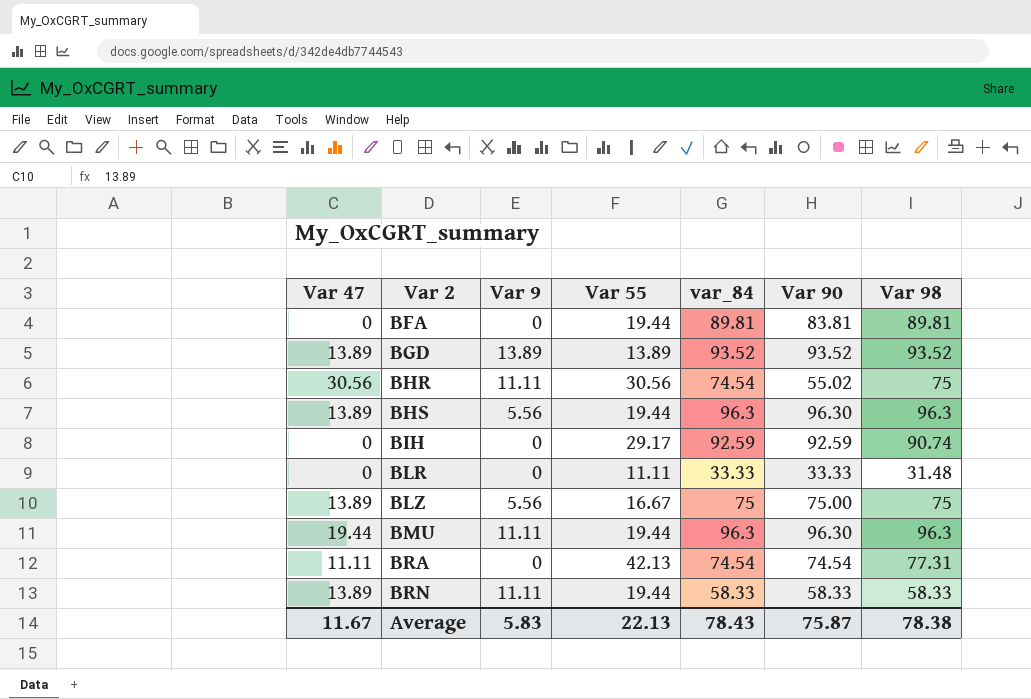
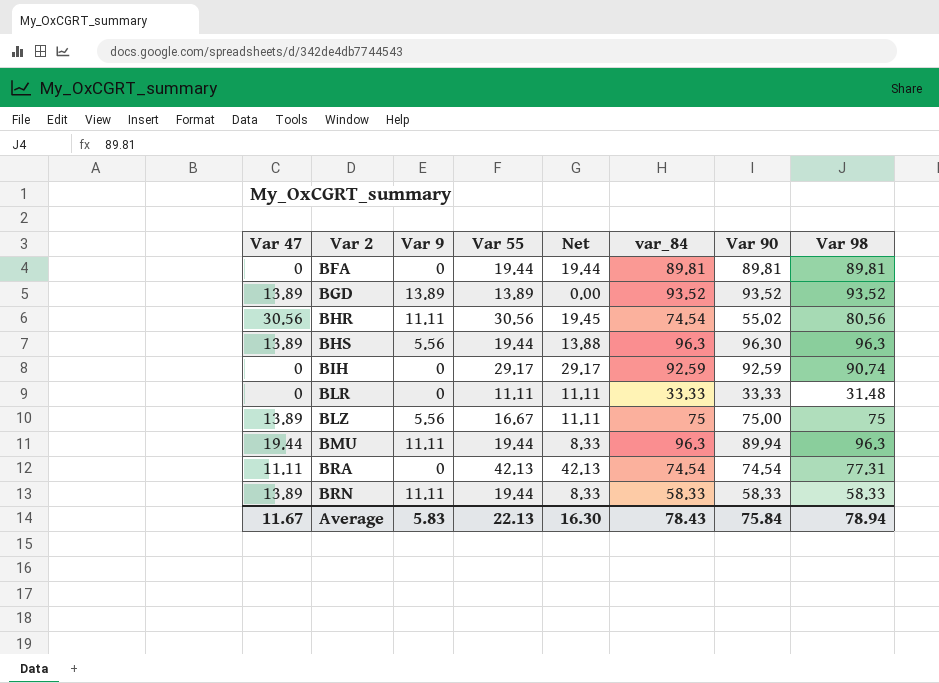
column Net | formula: none -> [Var 55] - [Var 9]
BFA | Var 90: 83.81 -> 89.81
BHR | Var 98: 75 -> 80.56
BMU | Var 90: 96.30 -> 89.94
Average | Var 90: 75.87 -> 75.84
Average | Var 98: 78.38 -> 78.94

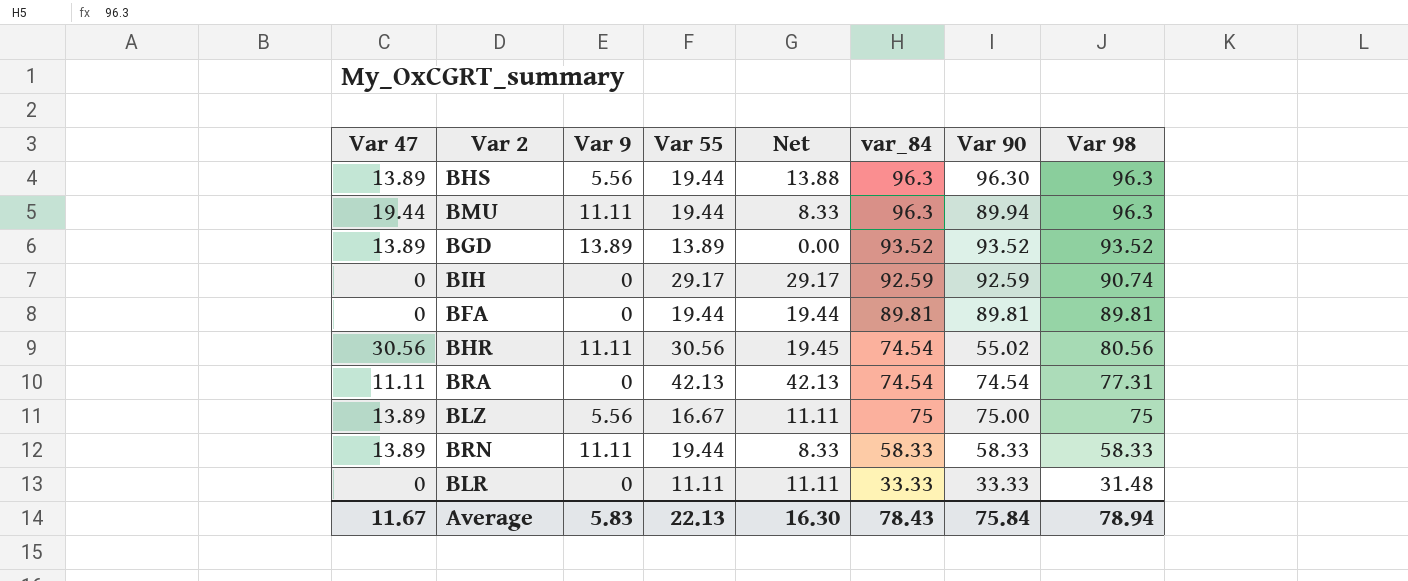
row order: Var 2 ascending -> Var 98 descending

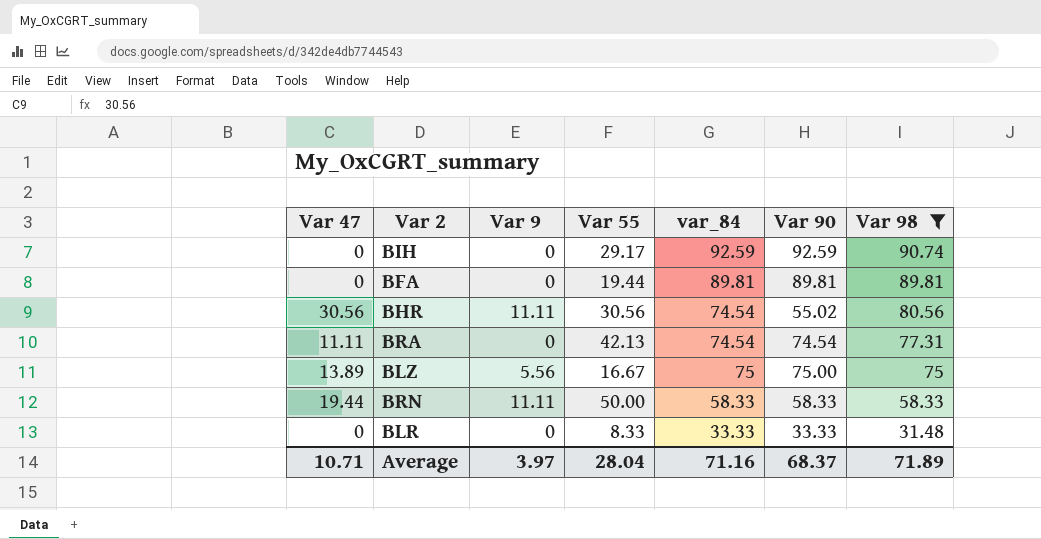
filter: none -> Var 98 <= 90.74
column Net | formula: [Var 55] - [Var 9] -> none
BRN | Var 47: 13.89 -> 19.44
BRN | Var 55: 19.44 -> 50.00
BLR | Var 55: 11.11 -> 8.33
Average | Var 47: 11.67 -> 10.71
Average | Var 9: 5.83 -> 3.97
Average | Var 55: 22.13 -> 28.04
Average | var_84: 78.43 -> 71.16
Average | Var 90: 75.84 -> 68.37
Average | Var 98: 78.94 -> 71.89

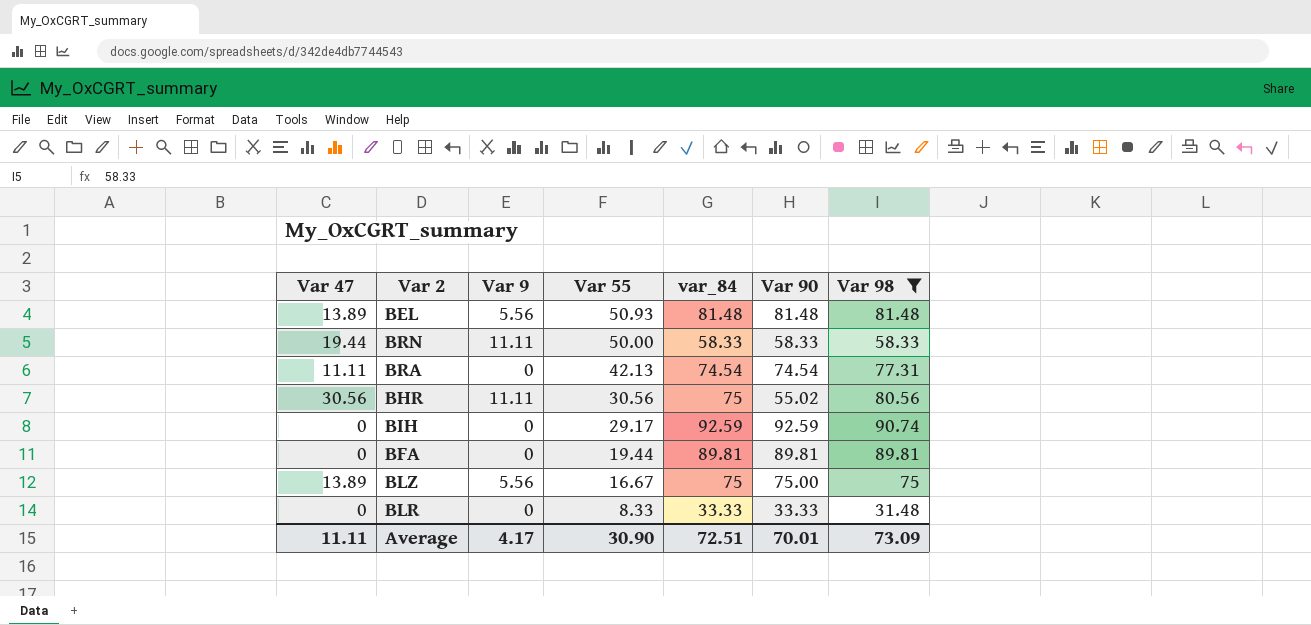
row order: Var 98 descending -> Var 55 descending
row BEL: none -> 13.89 | 5.56 | 50.93 | 81.48 | 81.48 | 81.48
BHR | var_84: 74.54 -> 75
Average | Var 47: 10.71 -> 11.11
Average | Var 9: 3.97 -> 4.17
Average | Var 55: 28.04 -> 30.90
Average | var_84: 71.16 -> 72.51
Average | Var 90: 68.37 -> 70.01
Average | Var 98: 71.89 -> 73.09

